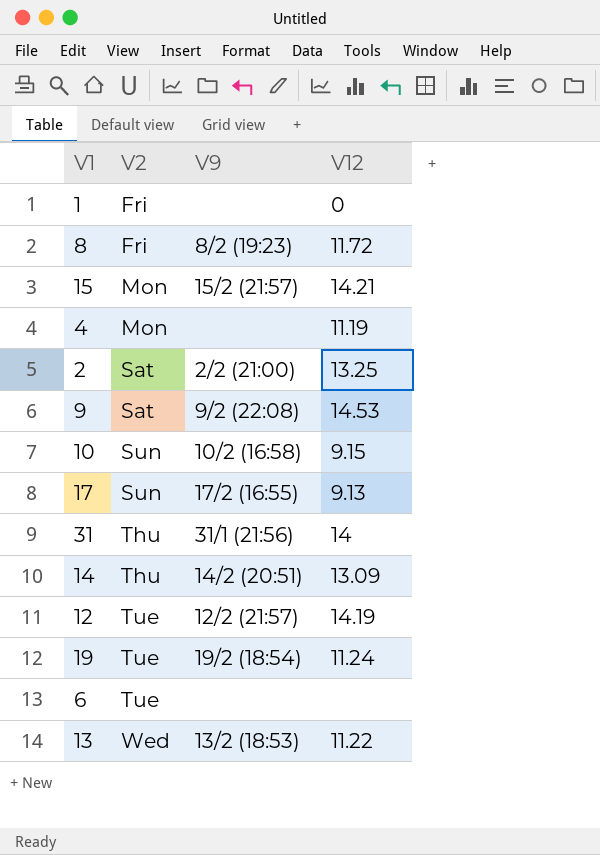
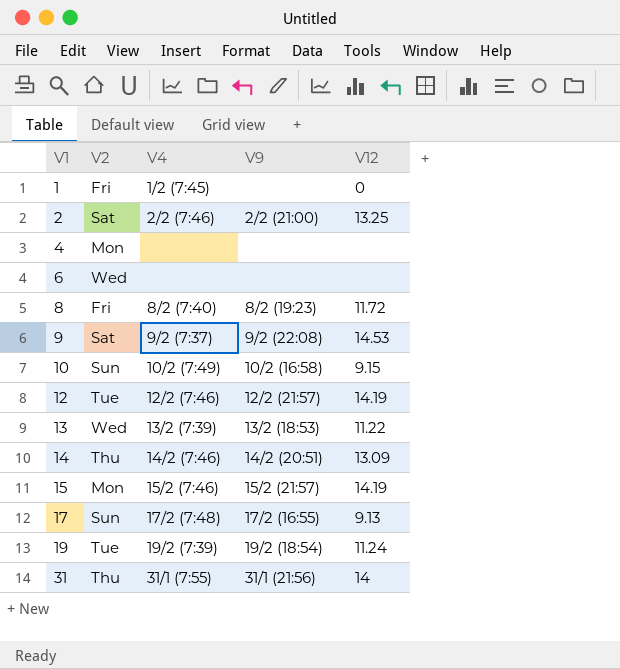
row order: V2 ascending -> V1 ascending
column V4 | position: none -> 3
4 | V12: 11.19 -> none
6 | V2: Tue -> Wed
15 | V12: 14.21 -> 14.19

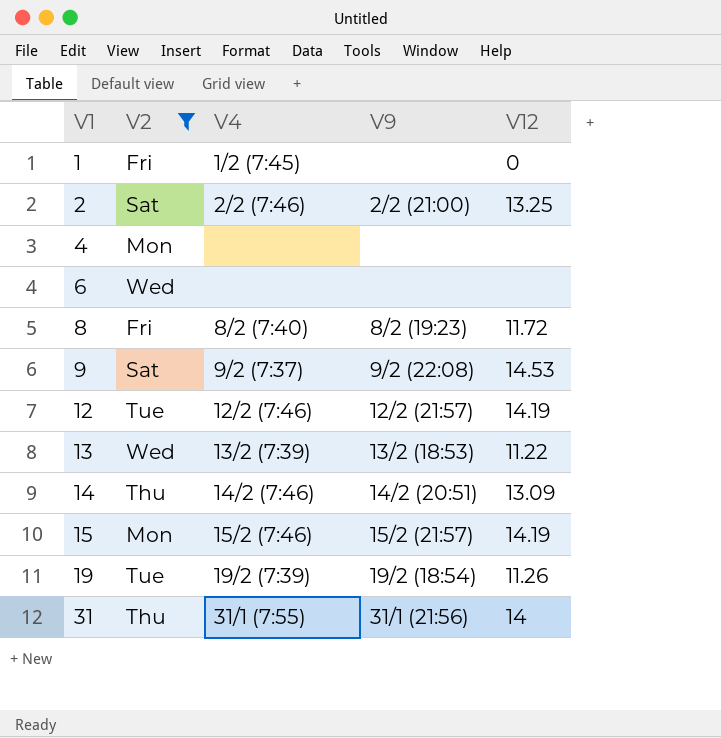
filter: none -> V2 != Sun
19 | V12: 11.24 -> 11.26

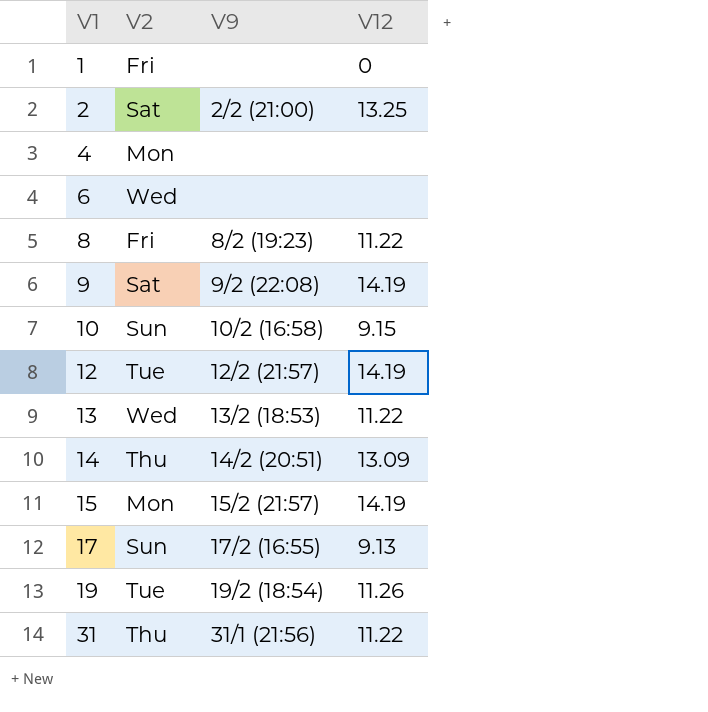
filter: V2 != Sun -> none
column V4 | position: 3 -> none
8 | V12: 11.72 -> 11.22
9 | V12: 14.53 -> 14.19
31 | V12: 14 -> 11.22

